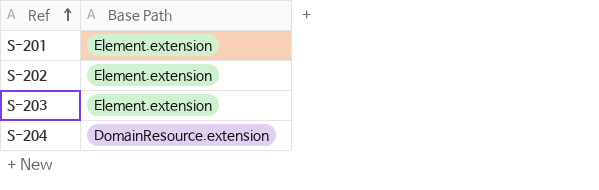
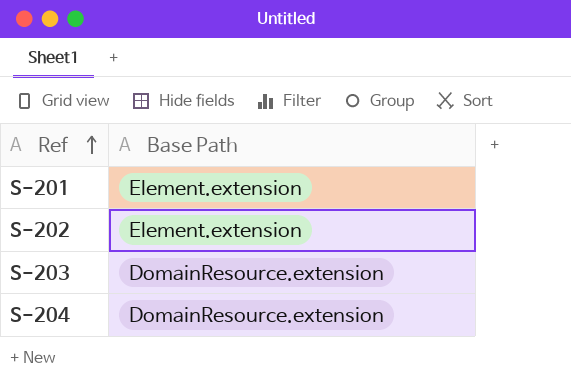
S-203 | Base Path: Element.extension -> DomainResource.extension

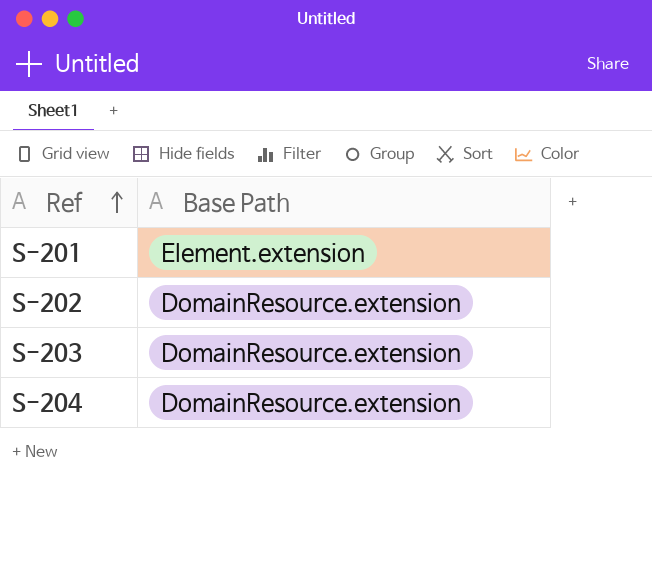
S-202 | Base Path: Element.extension -> DomainResource.extension

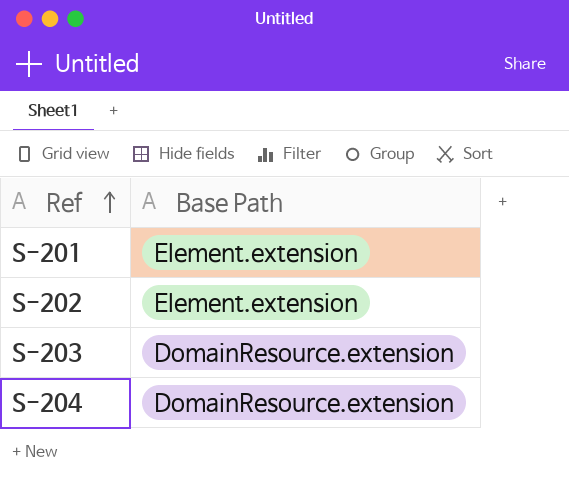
S-202 | Base Path: DomainResource.extension -> Element.extension

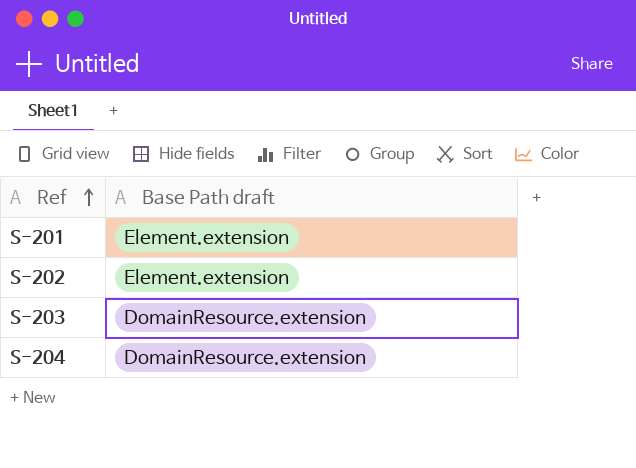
column name: Base Path -> Base Path draft

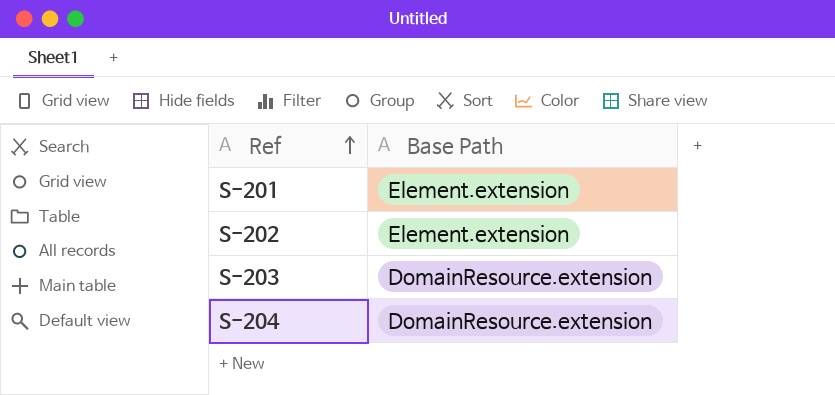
column name: Base Path draft -> Base Path

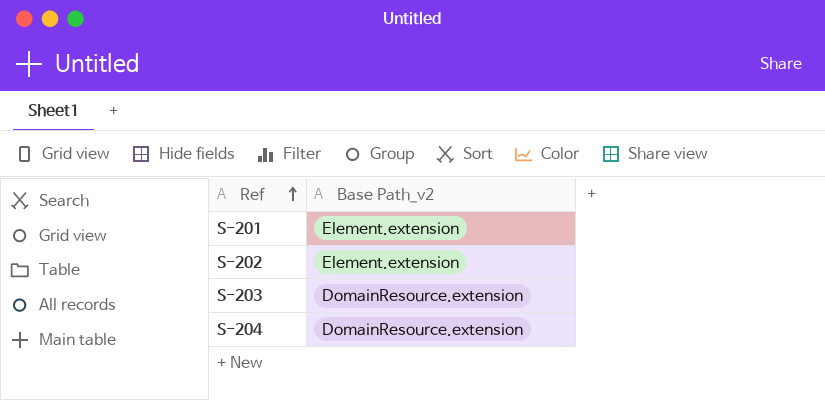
column name: Base Path -> Base Path_v2

